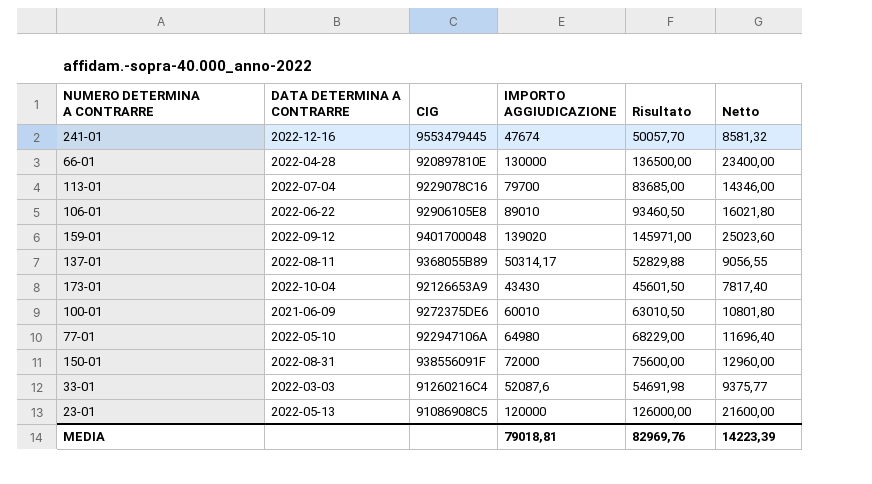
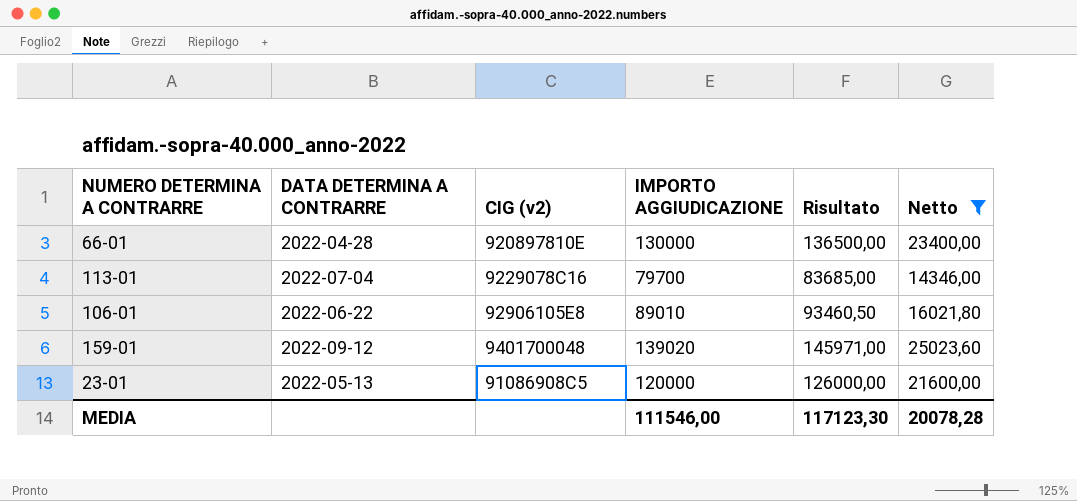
filter: none -> Netto >= 14346,00
column name: CIG -> CIG (v2)
MEDIA | IMPORTO AGGIUDICAZIONE: 79018,81 -> 111546,00
MEDIA | Risultato: 82969,76 -> 117123,30
MEDIA | Netto: 14223,39 -> 20078,28

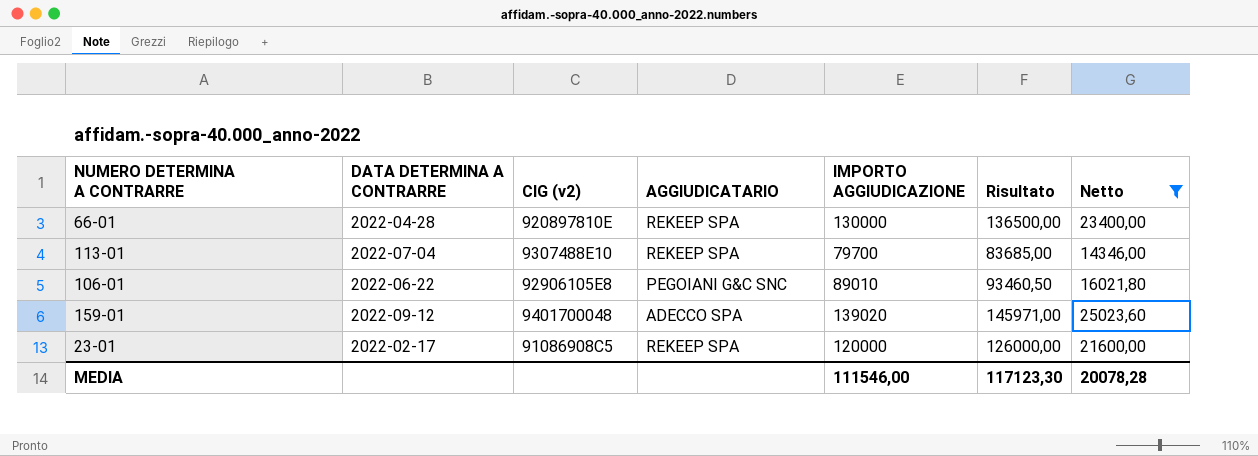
column AGGIUDICATARIO | position: none -> 4
113-01 | CIG (v2): 9229078C16 -> 9307488E10
23-01 | DATA DETERMINA A CONTRARRE: 2022-05-13 -> 2022-02-17

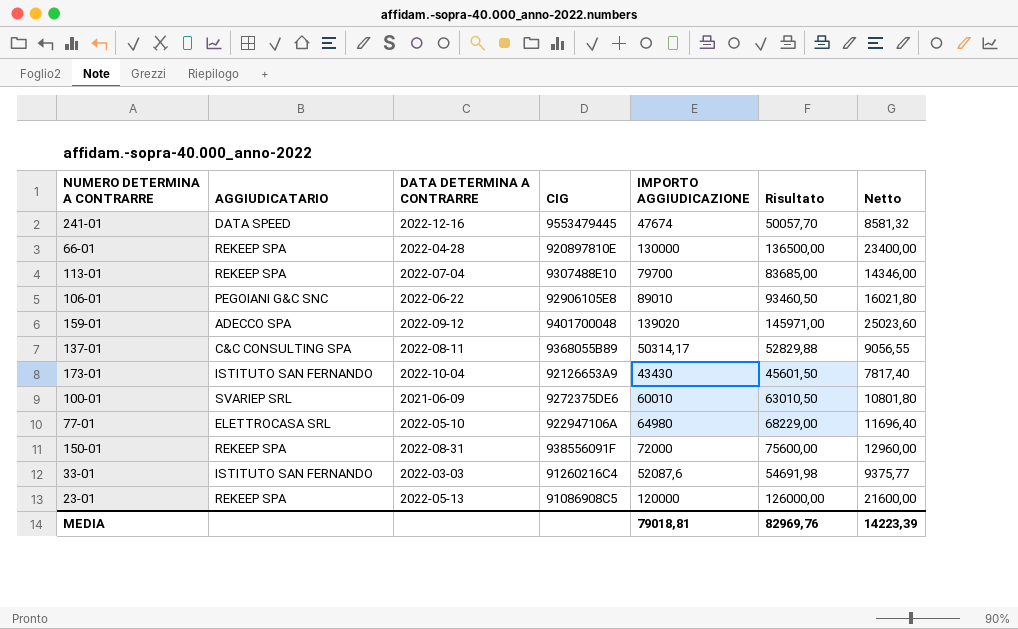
filter: Netto >= 14346,00 -> none
column AGGIUDICATARIO | position: 4 -> 2
column name: CIG (v2) -> CIG
23-01 | DATA DETERMINA A CONTRARRE: 2022-02-17 -> 2022-05-13
MEDIA | IMPORTO AGGIUDICAZIONE: 111546,00 -> 79018,81
MEDIA | Risultato: 117123,30 -> 82969,76
MEDIA | Netto: 20078,28 -> 14223,39

